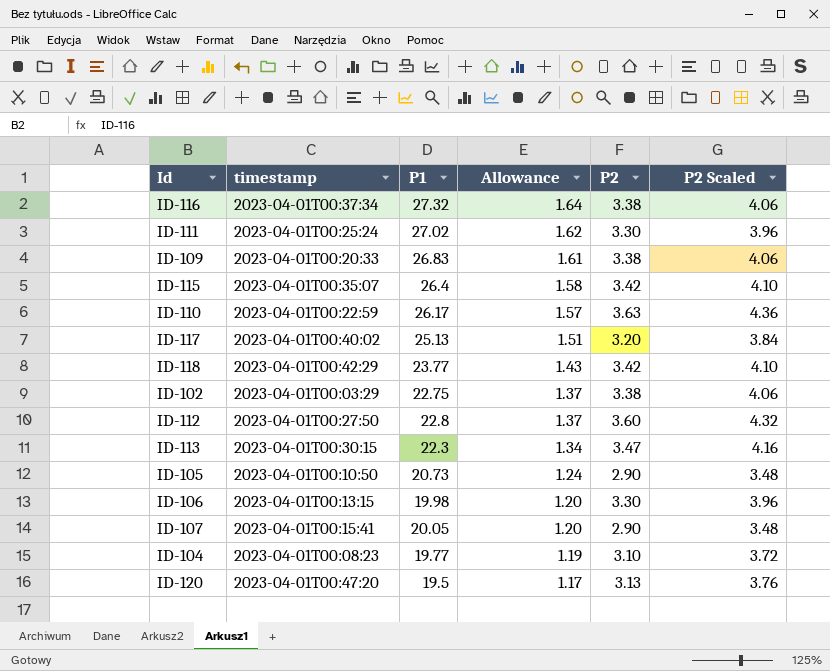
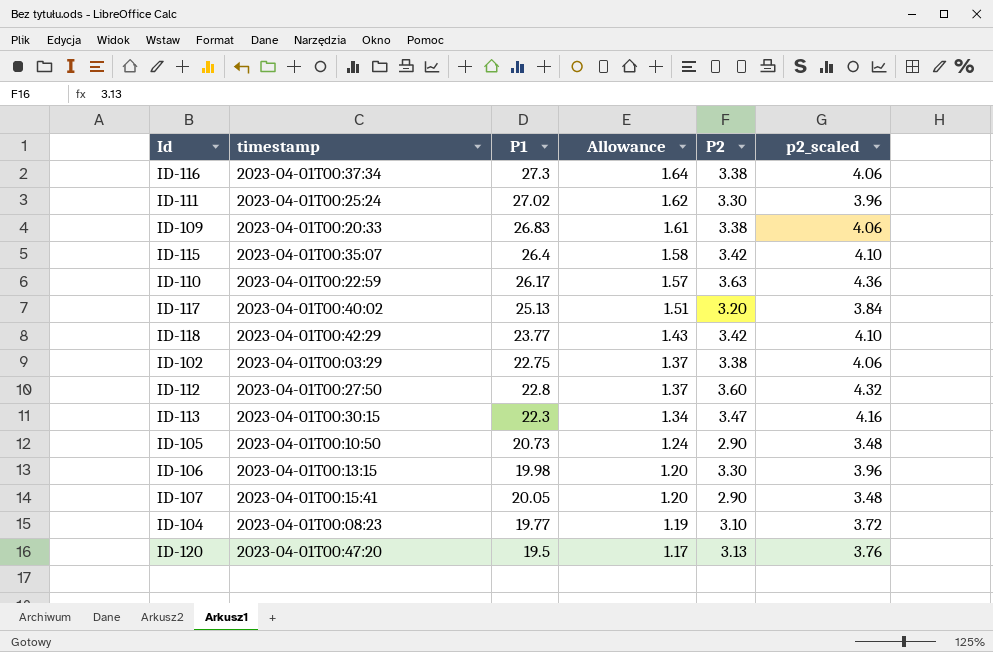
column name: P2 Scaled -> p2_scaled
ID-116 | P1: 27.32 -> 27.3

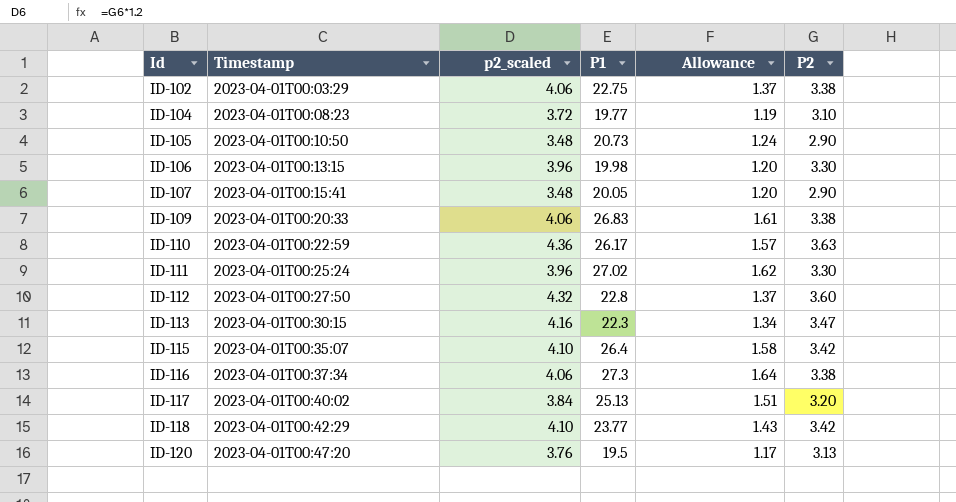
row order: Allowance descending -> Id ascending
column name: timestamp -> Timestamp
column p2_scaled | position: 6 -> 3

